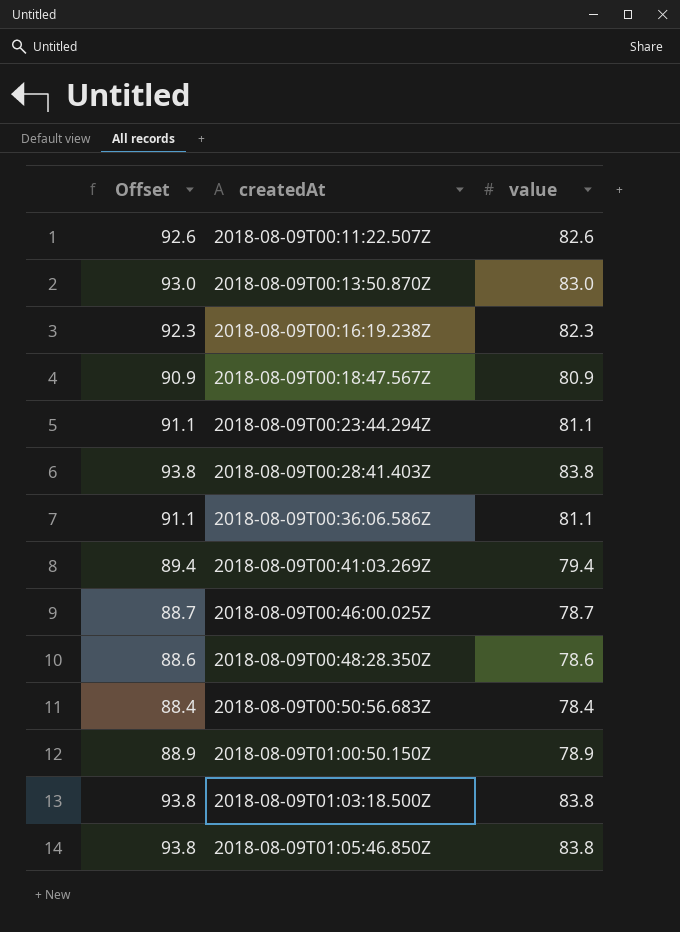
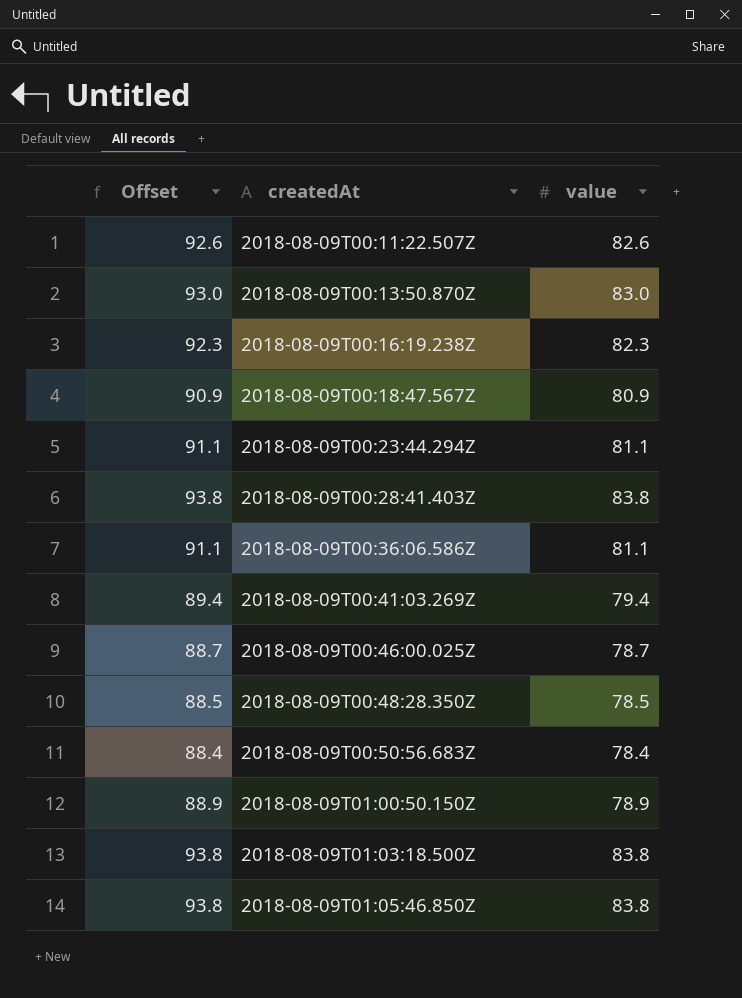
2018-08-09T00:48:28.350Z | Offset: 88.6 -> 88.5
2018-08-09T00:48:28.350Z | value: 78.6 -> 78.5

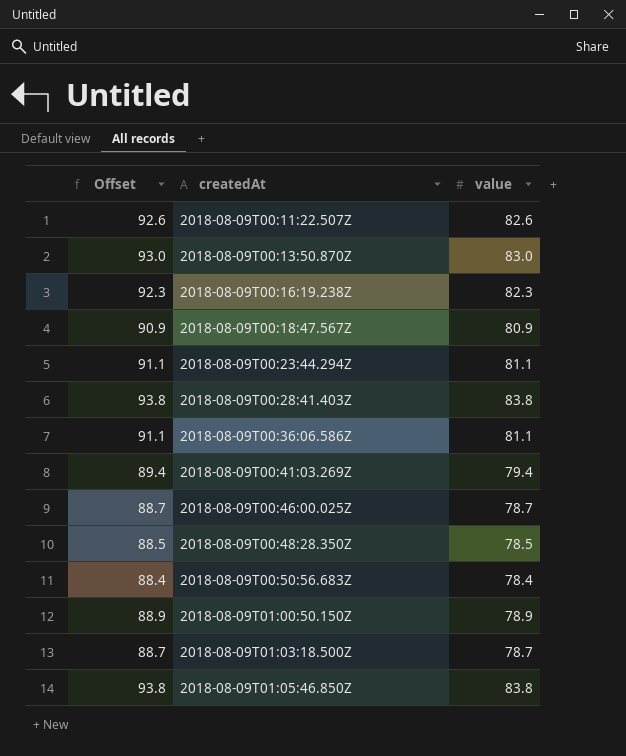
2018-08-09T01:03:18.500Z | Offset: 93.8 -> 88.7
2018-08-09T01:03:18.500Z | value: 83.8 -> 78.7

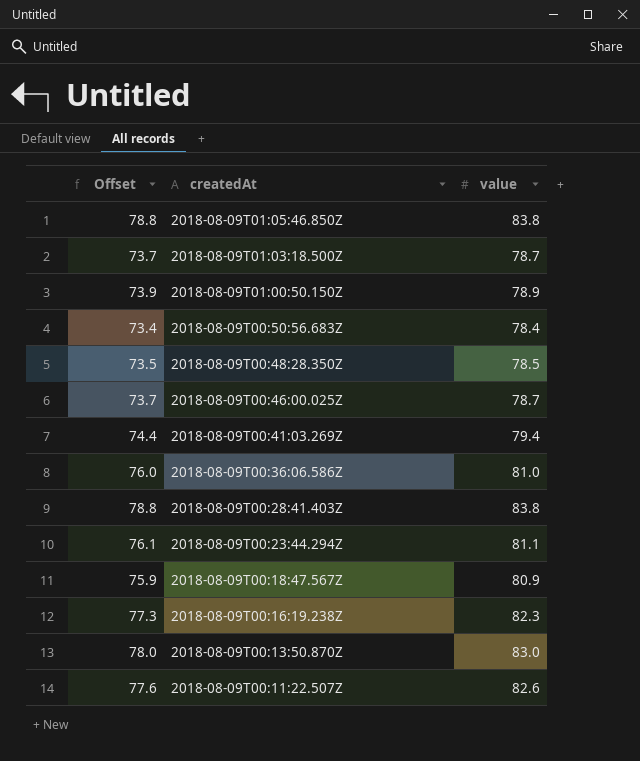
row order: createdAt ascending -> createdAt descending
column Offset | formula: [value] + 10 -> [value] - 5
2018-08-09T00:36:06.586Z | value: 81.1 -> 81.0

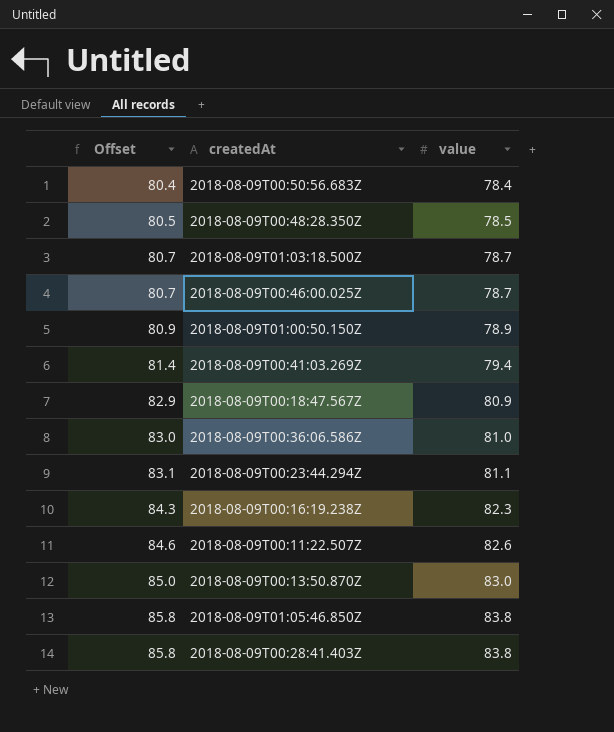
row order: createdAt descending -> Offset ascending
column Offset | formula: [value] - 5 -> [value] + 2

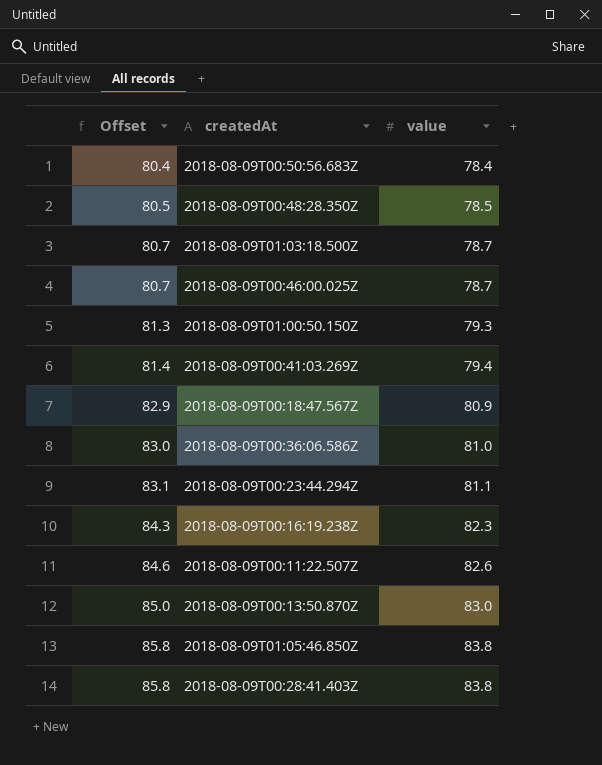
2018-08-09T01:00:50.150Z | Offset: 80.9 -> 81.3
2018-08-09T01:00:50.150Z | value: 78.9 -> 79.3

